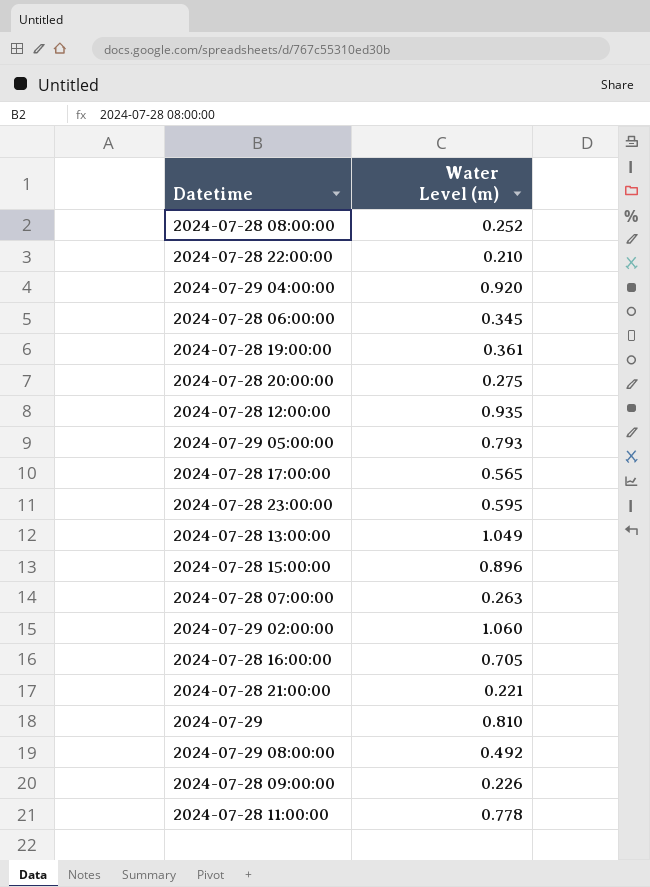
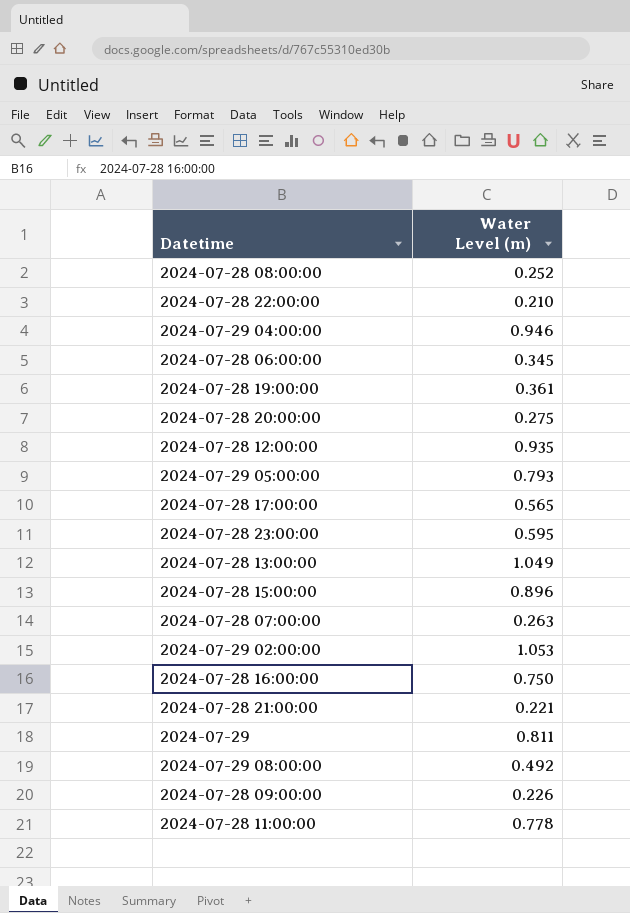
2024-07-29 04:00:00 | Water Level (m): 0.920 -> 0.946
2024-07-29 02:00:00 | Water Level (m): 1.060 -> 1.053
2024-07-28 16:00:00 | Water Level (m): 0.705 -> 0.750
2024-07-29 | Water Level (m): 0.810 -> 0.811

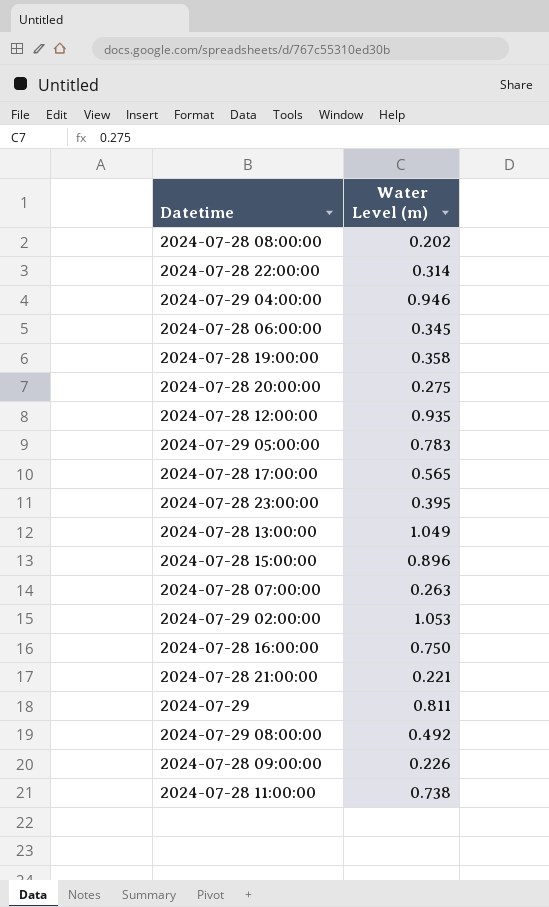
2024-07-28 08:00:00 | Water Level (m): 0.252 -> 0.202
2024-07-28 22:00:00 | Water Level (m): 0.210 -> 0.314
2024-07-28 19:00:00 | Water Level (m): 0.361 -> 0.358
2024-07-29 05:00:00 | Water Level (m): 0.793 -> 0.783
2024-07-28 23:00:00 | Water Level (m): 0.595 -> 0.395
2024-07-28 11:00:00 | Water Level (m): 0.778 -> 0.738

